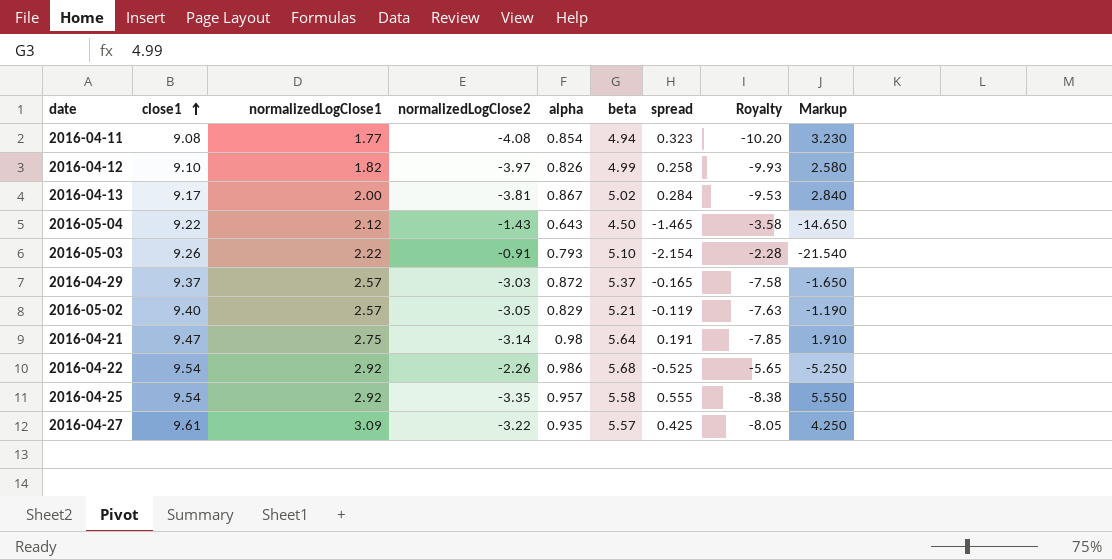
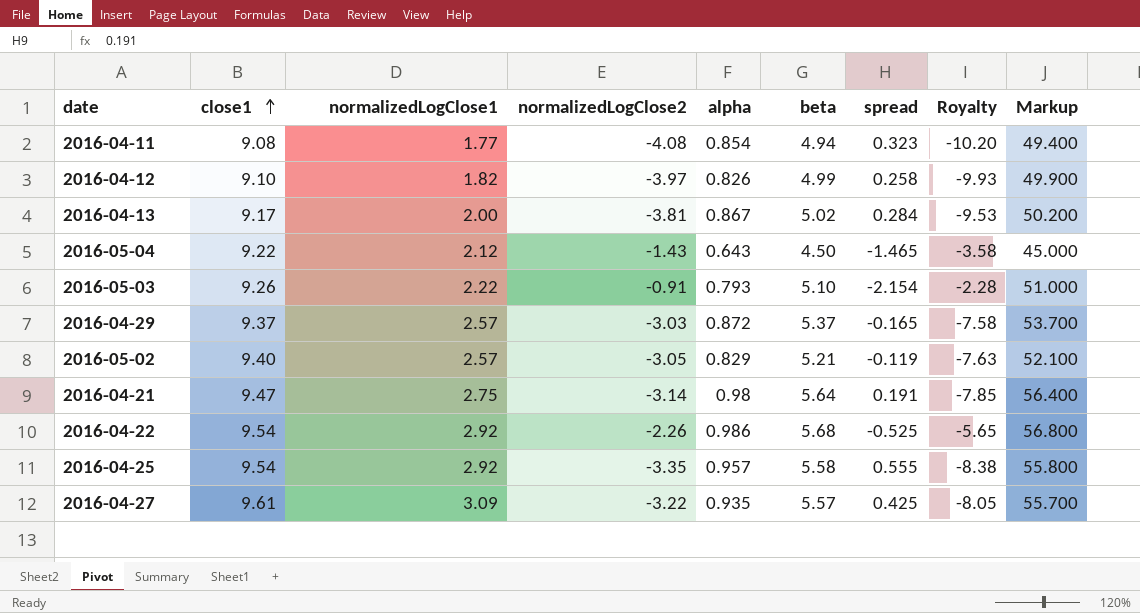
column Markup | formula: [spread] * 10 -> [beta] * 10

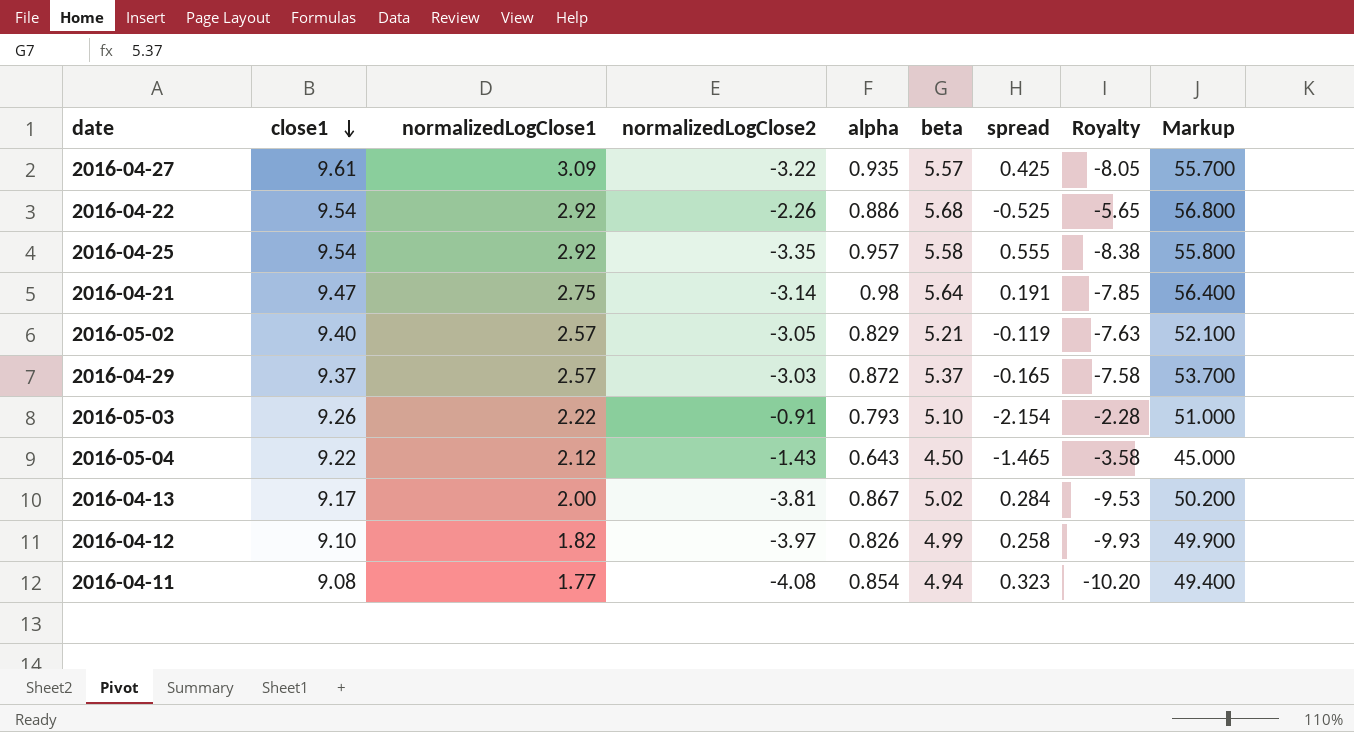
row order: close1 ascending -> close1 descending
2016-04-22 | alpha: 0.986 -> 0.886

